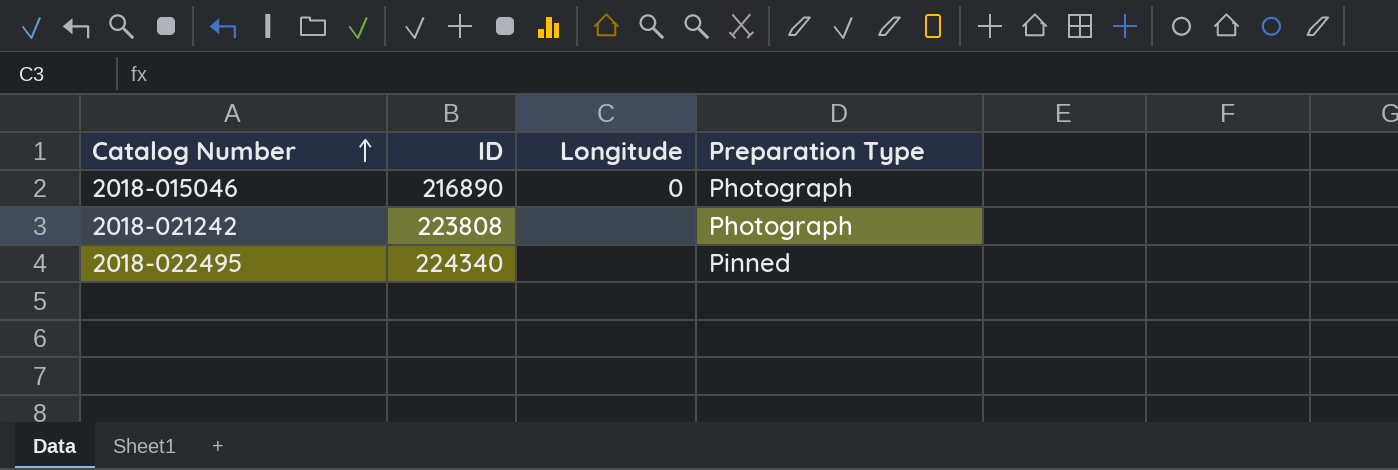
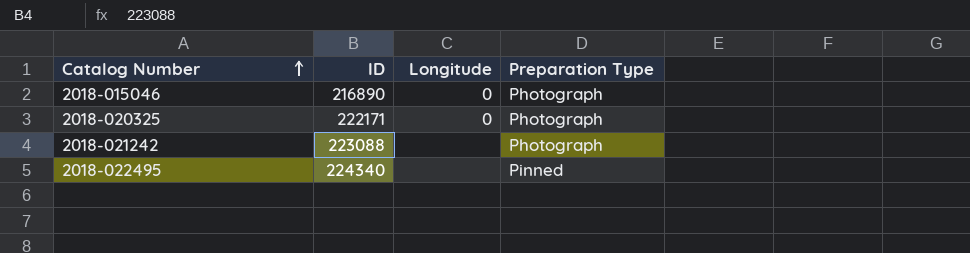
row 2018-020325: none -> 222171 | 0 | Photograph
2018-021242 | ID: 223808 -> 223088

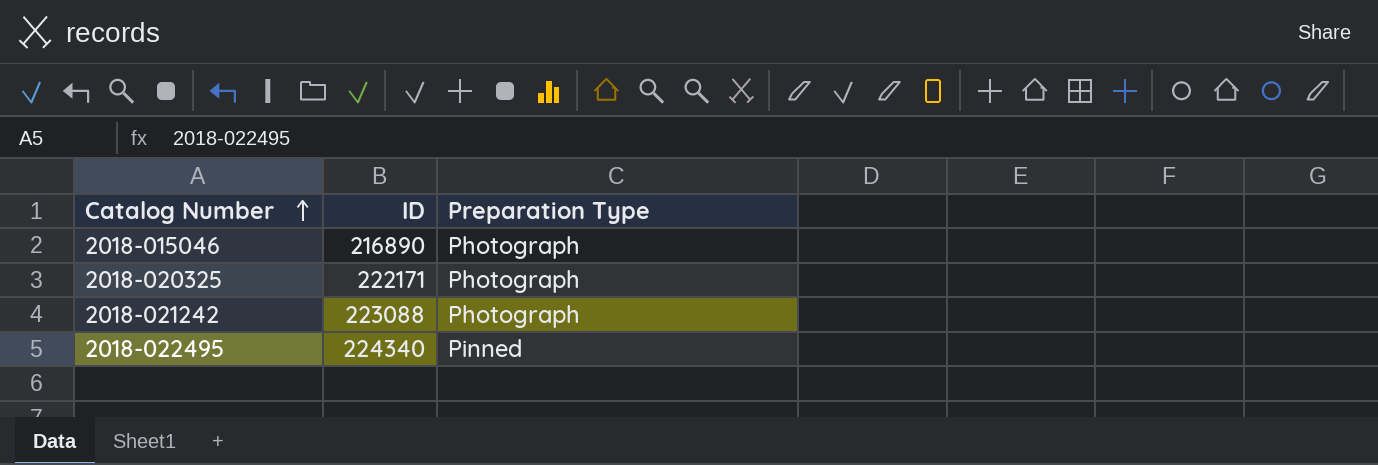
column Longitude | position: 3 -> none

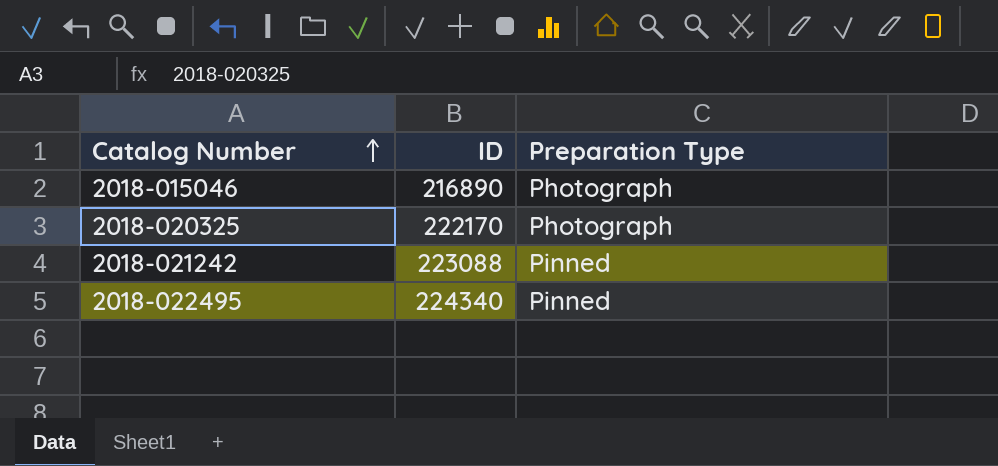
2018-020325 | ID: 222171 -> 222170
2018-021242 | Preparation Type: Photograph -> Pinned

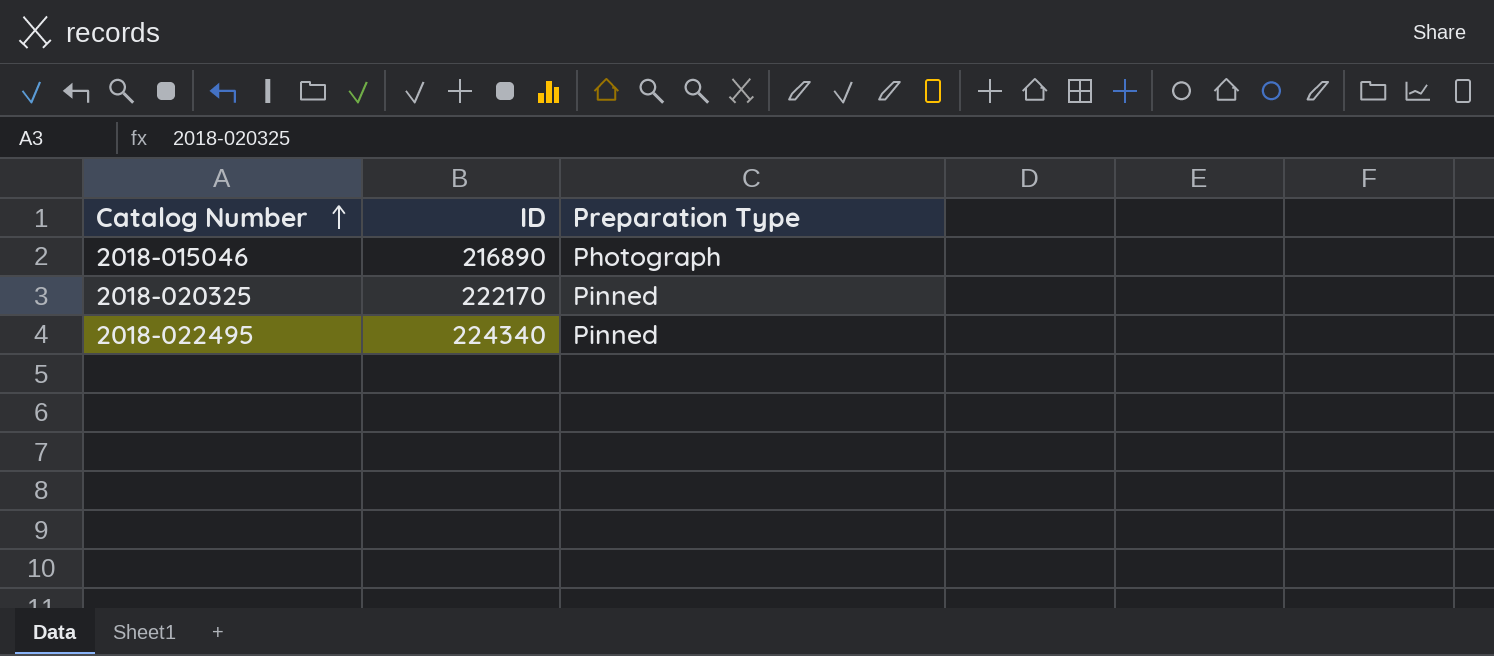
row 2018-021242: 223088 | Pinned -> none
2018-020325 | Preparation Type: Photograph -> Pinned

